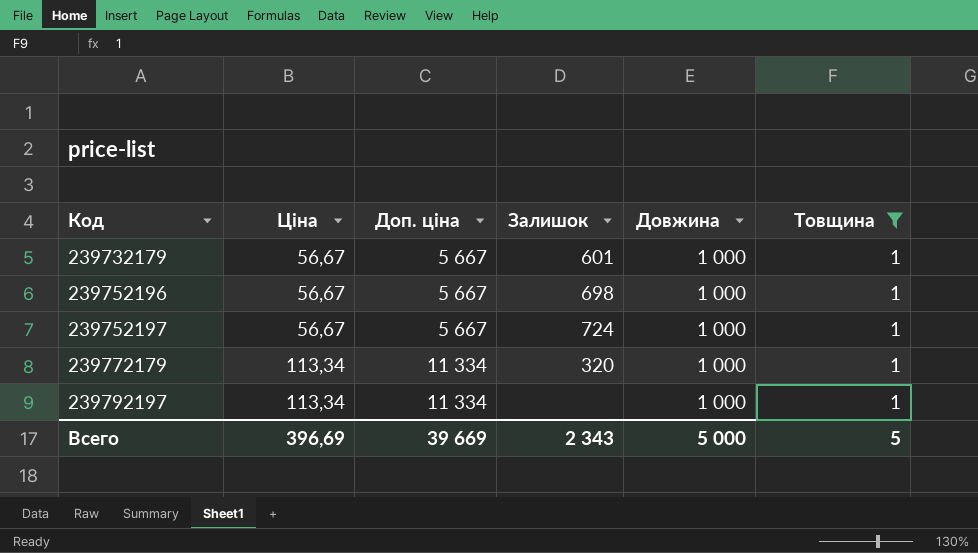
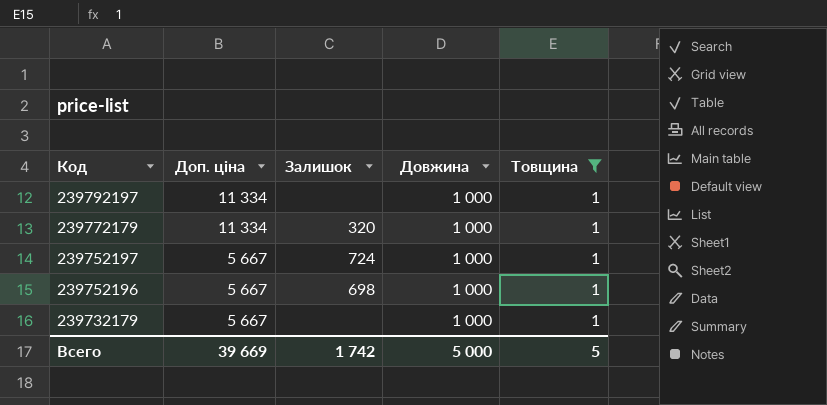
row order: Код ascending -> Код descending
column Ціна | position: 2 -> none
239732179 | Залишок: 601 -> none
Всего | Залишок: 2 343 -> 1 742

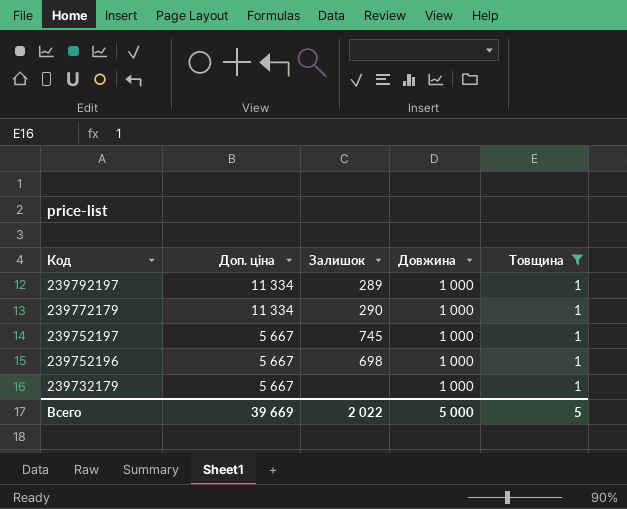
239792197 | Залишок: none -> 289
239772179 | Залишок: 320 -> 290
239752197 | Залишок: 724 -> 745
Всего | Залишок: 1 742 -> 2 022

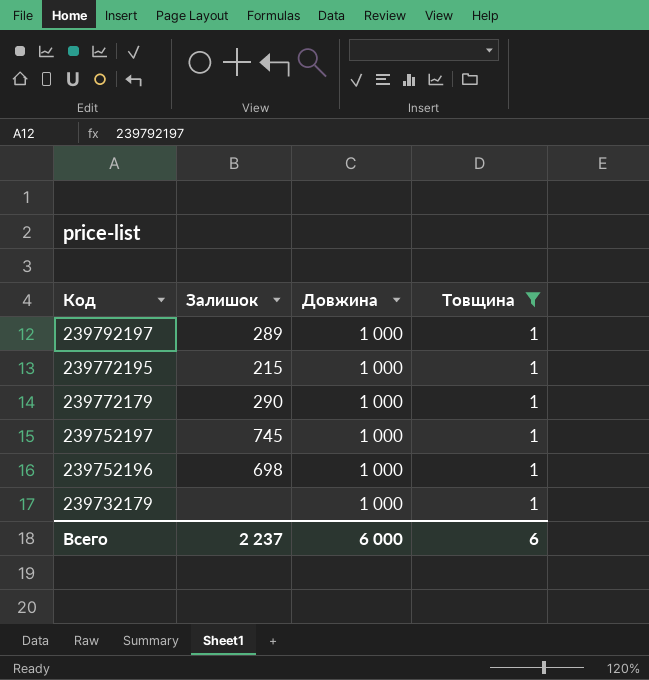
column Доп. ціна | position: 2 -> none
row 239772195: none -> 215 | 1 000 | 1
Всего | Залишок: 2 022 -> 2 237
Всего | Довжина: 5 000 -> 6 000
Всего | Товщина: 5 -> 6

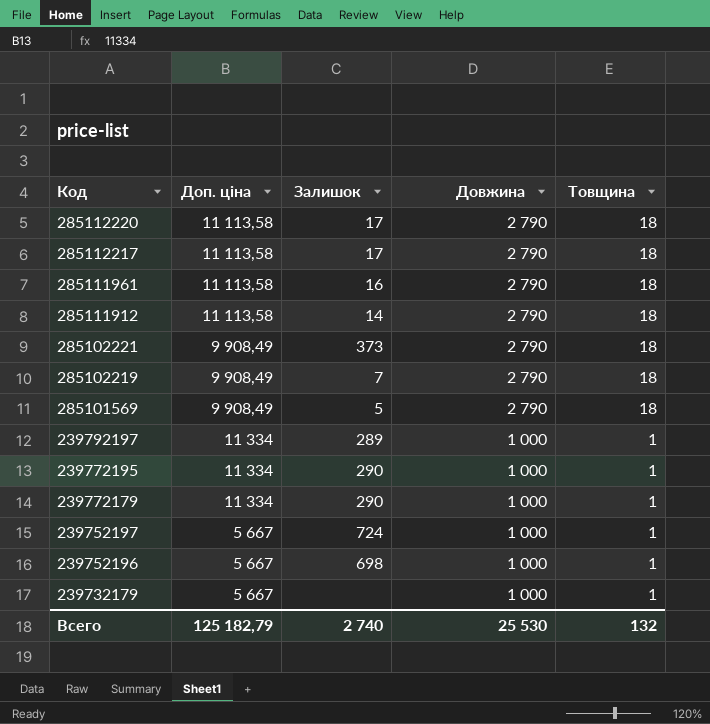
filter: Товщина = 1 -> none
column Доп. ціна | position: none -> 2
239772195 | Залишок: 215 -> 290
239752197 | Залишок: 745 -> 724
Всего | Залишок: 2 237 -> 2 740
Всего | Довжина: 6 000 -> 25 530
Всего | Товщина: 6 -> 132

